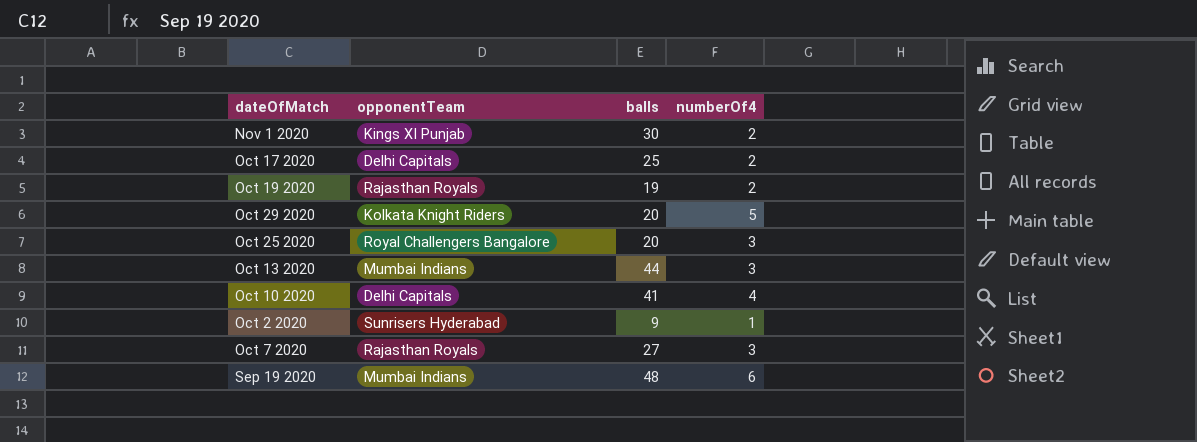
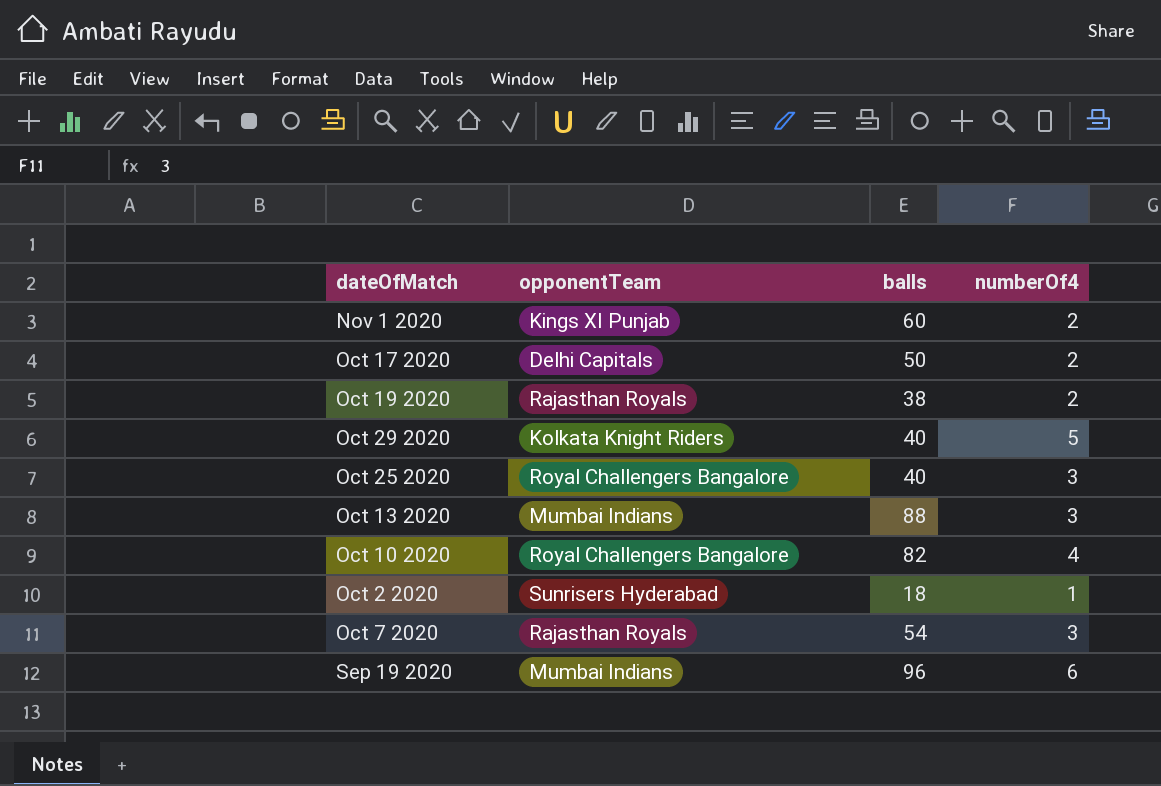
Nov 1 2020 | balls: 30 -> 60
Oct 17 2020 | balls: 25 -> 50
Oct 19 2020 | balls: 19 -> 38
Oct 29 2020 | balls: 20 -> 40
Oct 25 2020 | balls: 20 -> 40
Oct 13 2020 | balls: 44 -> 88
Oct 10 2020 | opponentTeam: Delhi Capitals -> Royal Challengers Bangalore
Oct 10 2020 | balls: 41 -> 82
Oct 2 2020 | balls: 9 -> 18
Oct 7 2020 | balls: 27 -> 54
Sep 19 2020 | balls: 48 -> 96

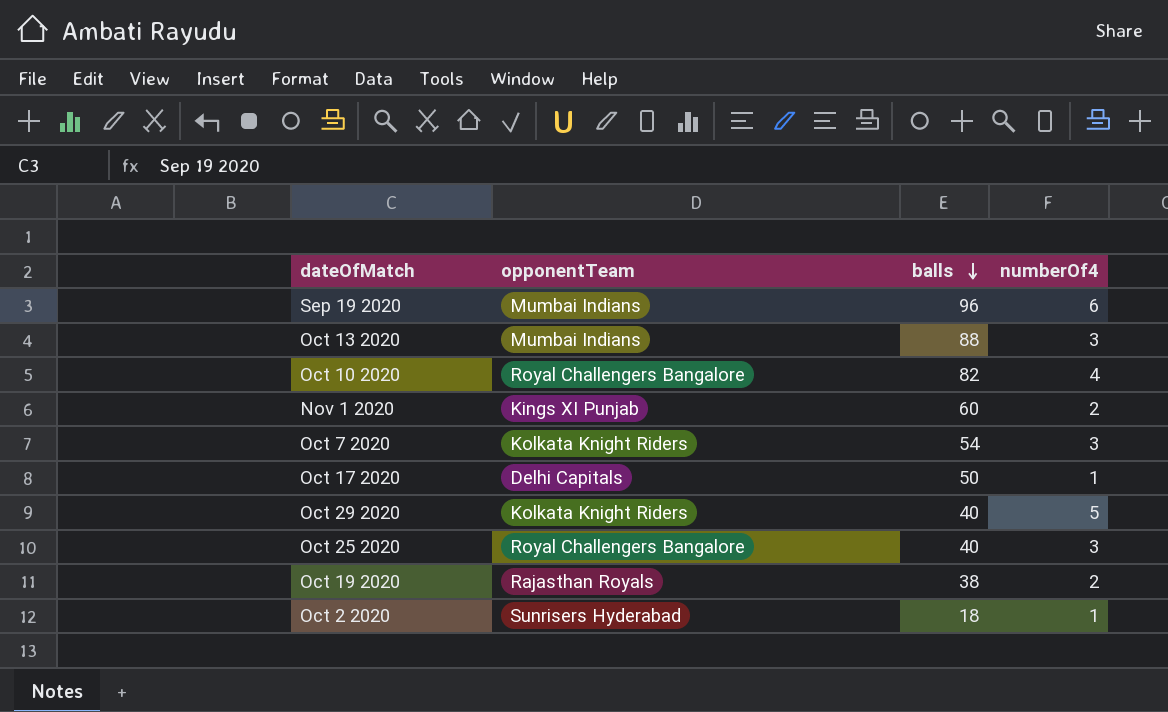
row order: none -> balls descending
Oct 7 2020 | opponentTeam: Rajasthan Royals -> Kolkata Knight Riders
Oct 17 2020 | numberOf4: 2 -> 1

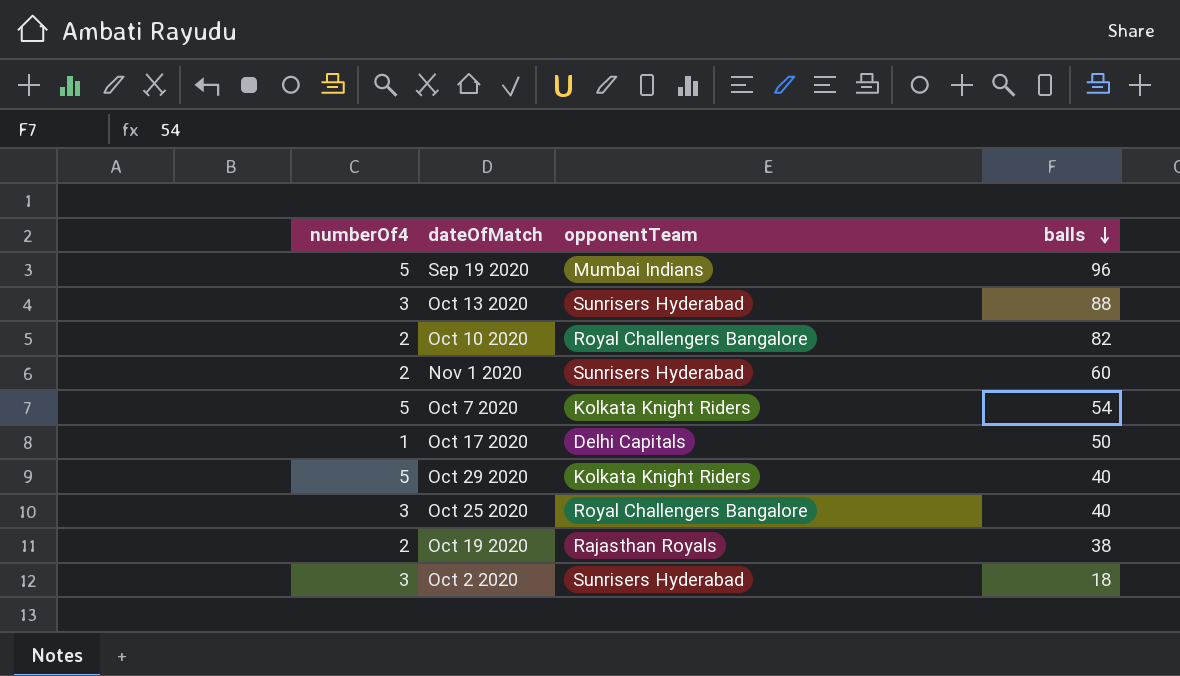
column numberOf4 | position: 4 -> 1
Sep 19 2020 | numberOf4: 6 -> 5
Oct 13 2020 | opponentTeam: Mumbai Indians -> Sunrisers Hyderabad
Oct 10 2020 | numberOf4: 4 -> 2
Nov 1 2020 | opponentTeam: Kings XI Punjab -> Sunrisers Hyderabad
Oct 7 2020 | numberOf4: 3 -> 5
Oct 2 2020 | numberOf4: 1 -> 3

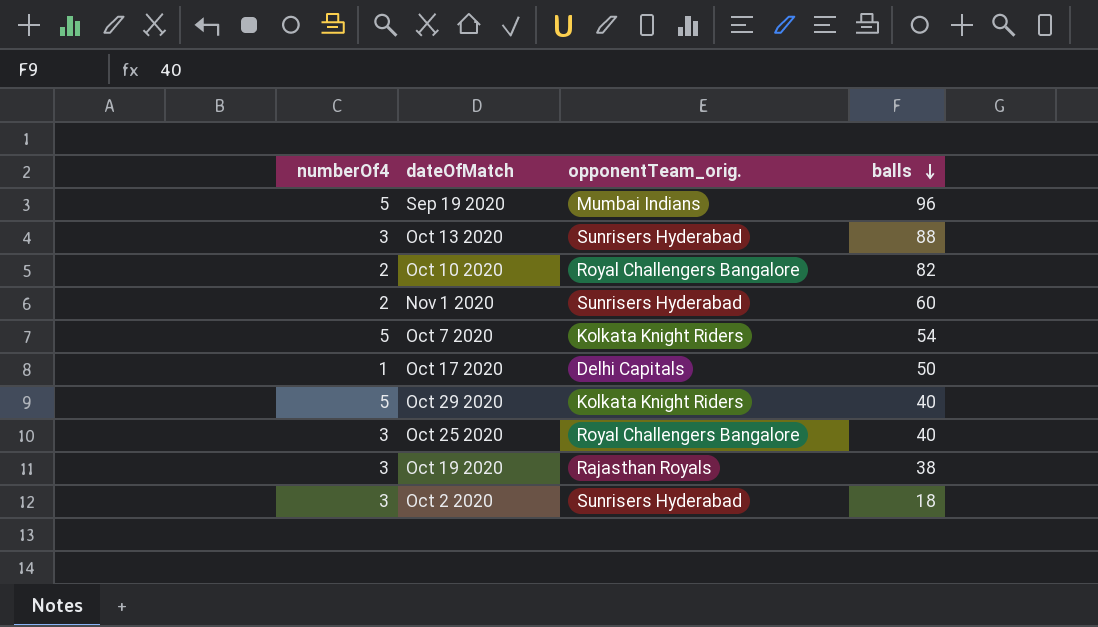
column name: opponentTeam -> opponentTeam_orig.
Oct 19 2020 | numberOf4: 2 -> 3

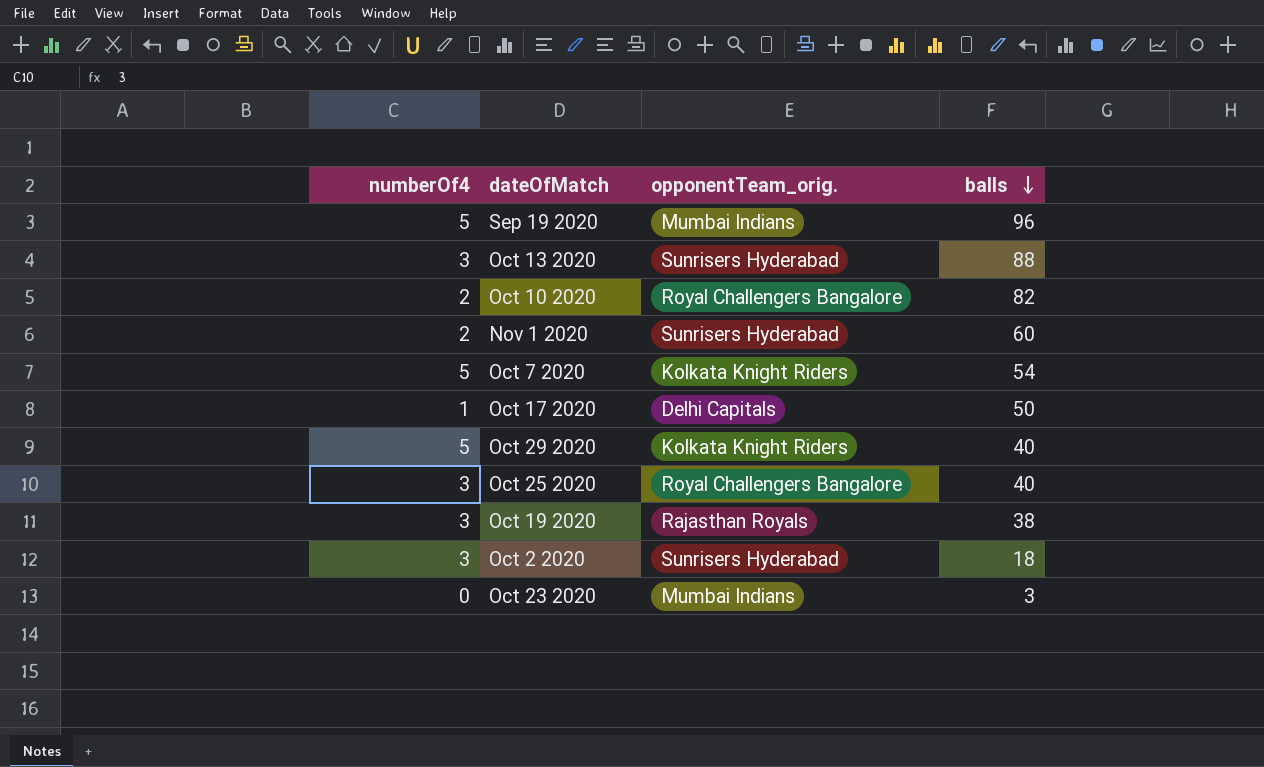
row Oct 23 2020: none -> 0 | Mumbai Indians | 3

